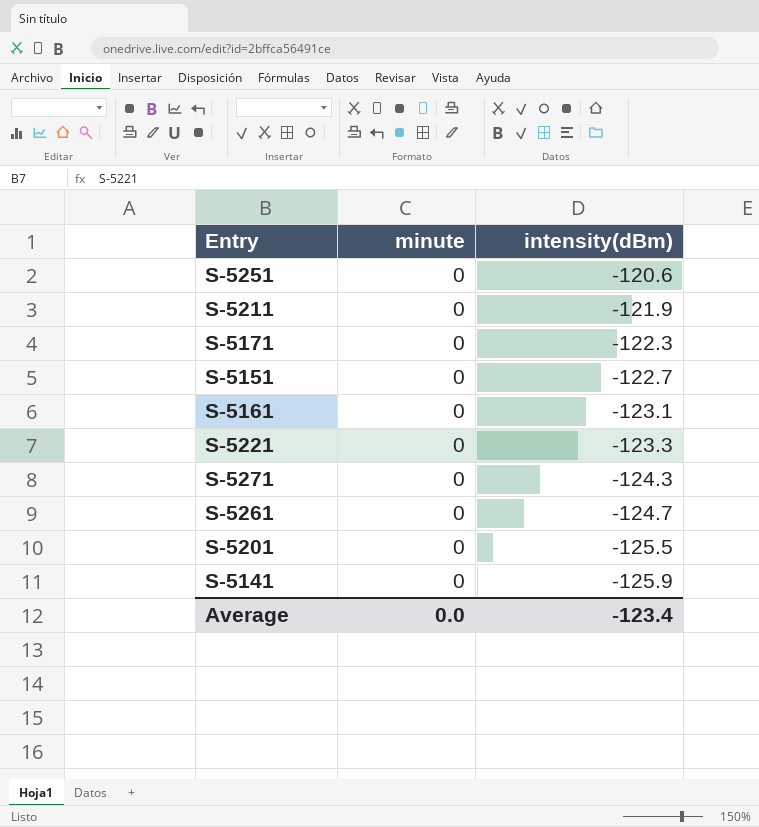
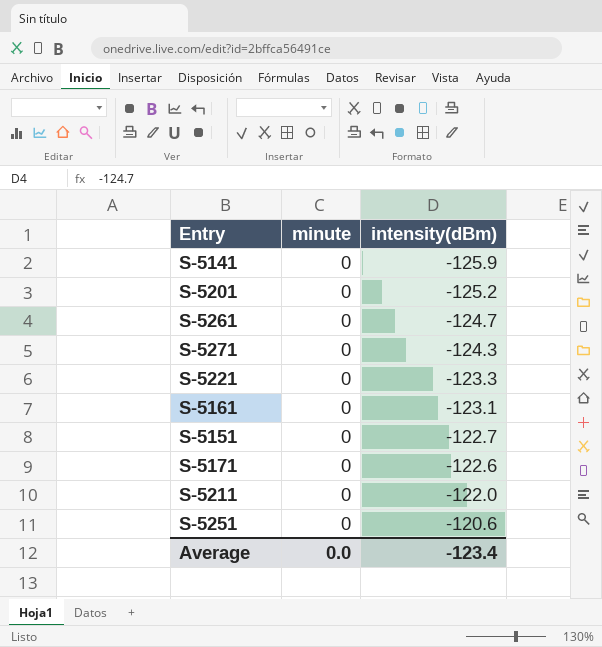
row order: intensity(dBm) descending -> intensity(dBm) ascending
S-5201 | intensity(dBm): -125.5 -> -125.2
S-5171 | intensity(dBm): -122.3 -> -122.6
S-5211 | intensity(dBm): -121.9 -> -122.0

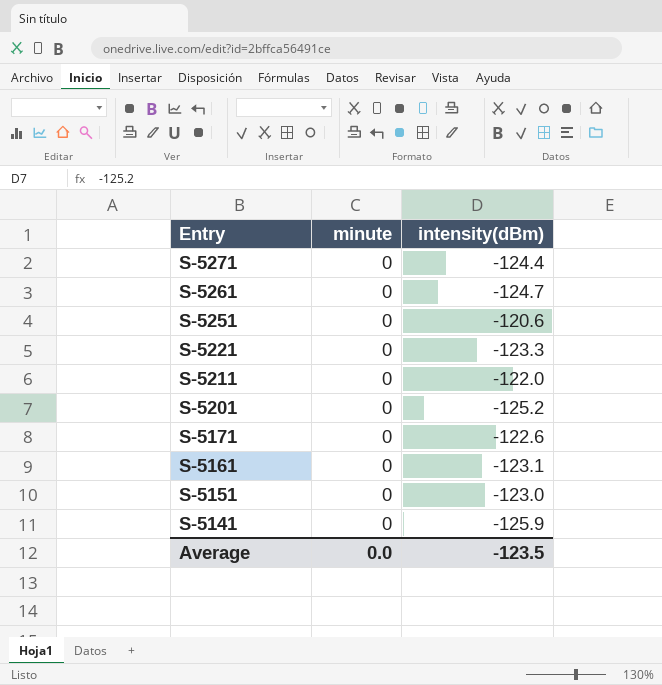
row order: intensity(dBm) ascending -> Entry descending
S-5271 | intensity(dBm): -124.3 -> -124.4
S-5151 | intensity(dBm): -122.7 -> -123.0
Average | intensity(dBm): -123.4 -> -123.5

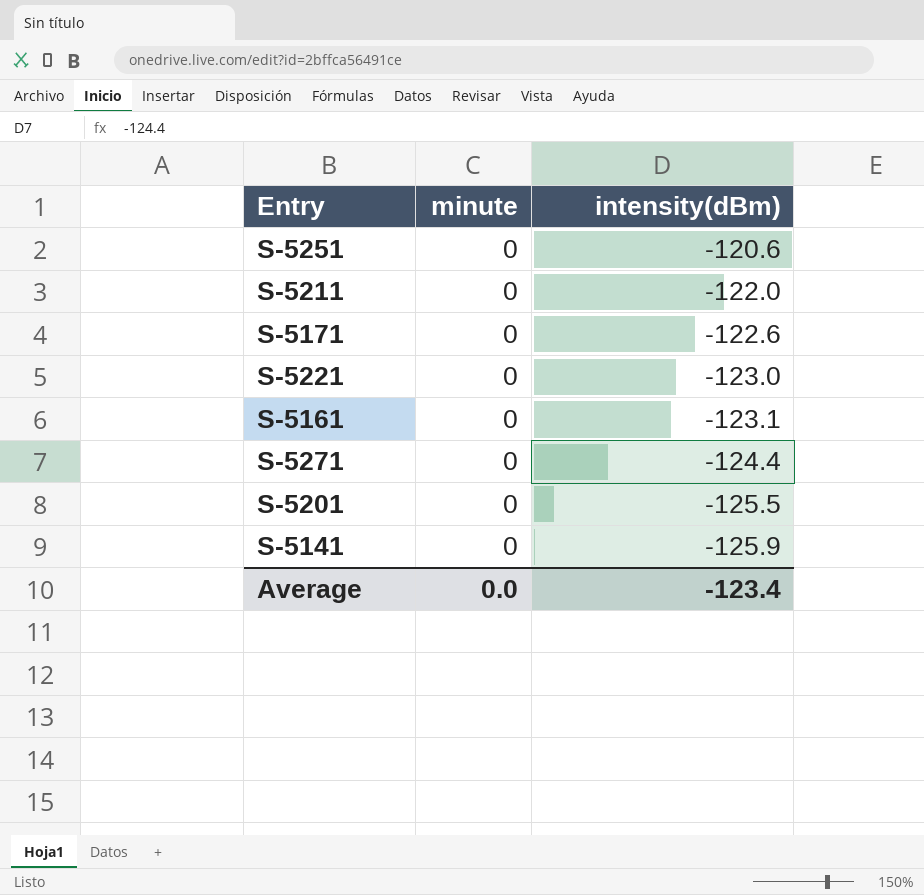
row order: Entry descending -> intensity(dBm) descending
row S-5261: 0 | -124.7 -> none
row S-5151: 0 | -123.0 -> none
S-5221 | intensity(dBm): -123.3 -> -123.0
S-5201 | intensity(dBm): -125.2 -> -125.5
Average | intensity(dBm): -123.5 -> -123.4

